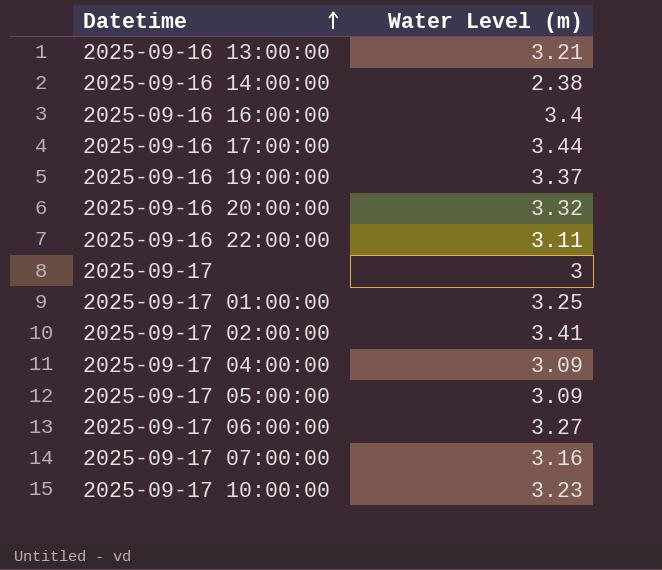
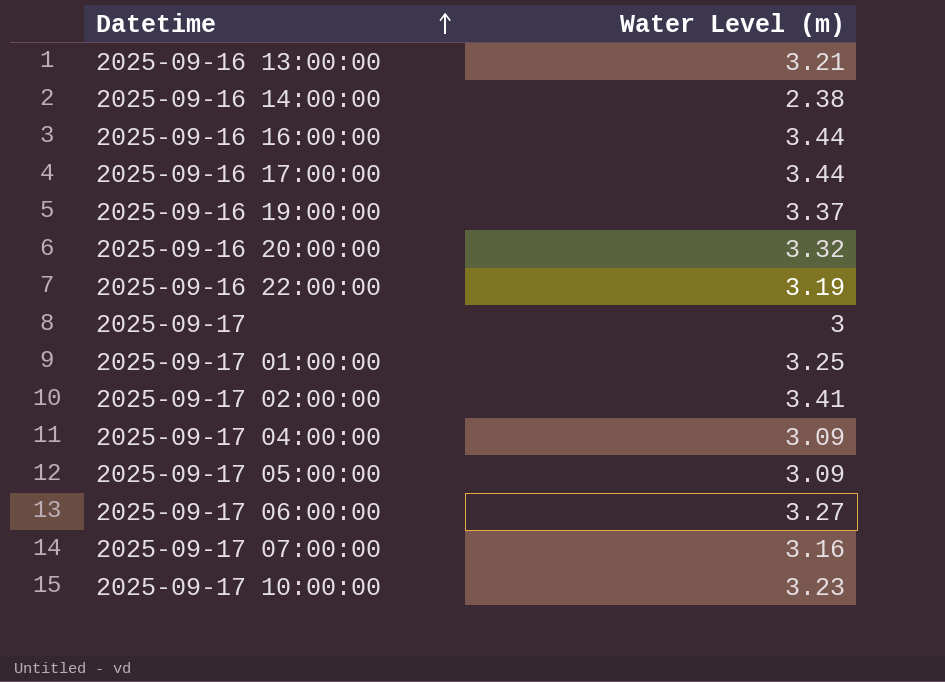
2025-09-16 16:00:00 | Water Level (m): 3.4 -> 3.44
2025-09-16 22:00:00 | Water Level (m): 3.11 -> 3.19

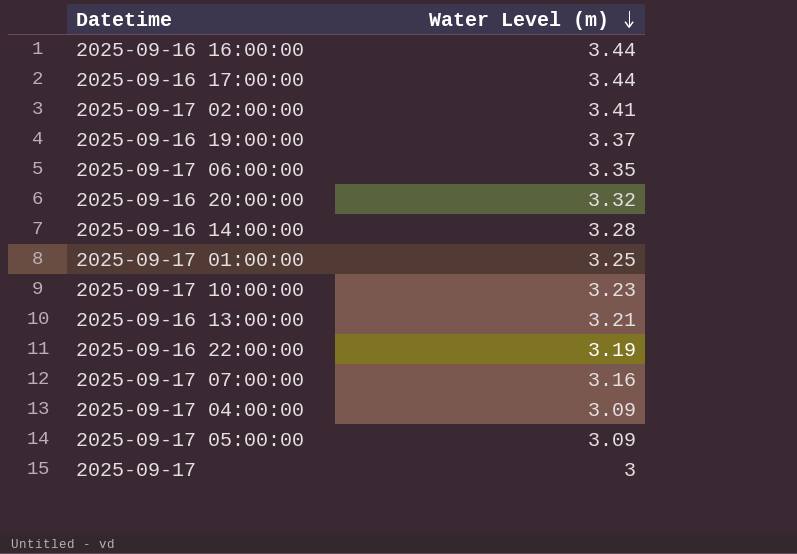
row order: Datetime ascending -> Water Level (m) descending
2025-09-17 06:00:00 | Water Level (m): 3.27 -> 3.35
2025-09-16 14:00:00 | Water Level (m): 2.38 -> 3.28

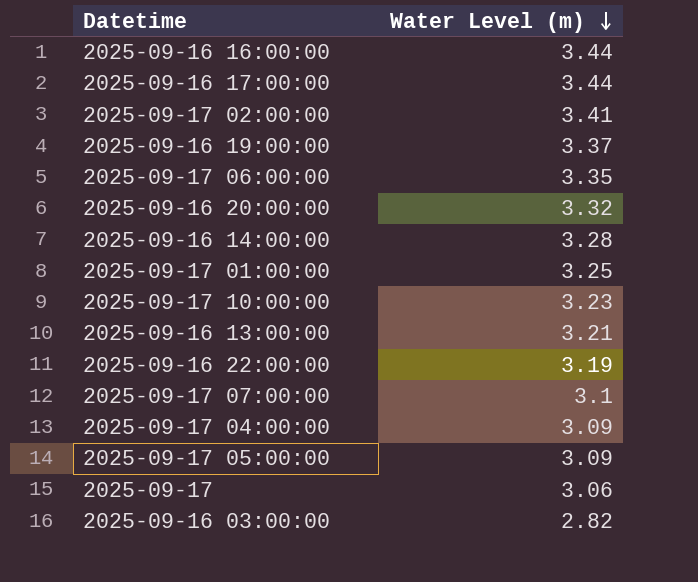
2025-09-17 07:00:00 | Water Level (m): 3.16 -> 3.1
2025-09-17 | Water Level (m): 3 -> 3.06
row 2025-09-16 03:00:00: none -> 2.82

